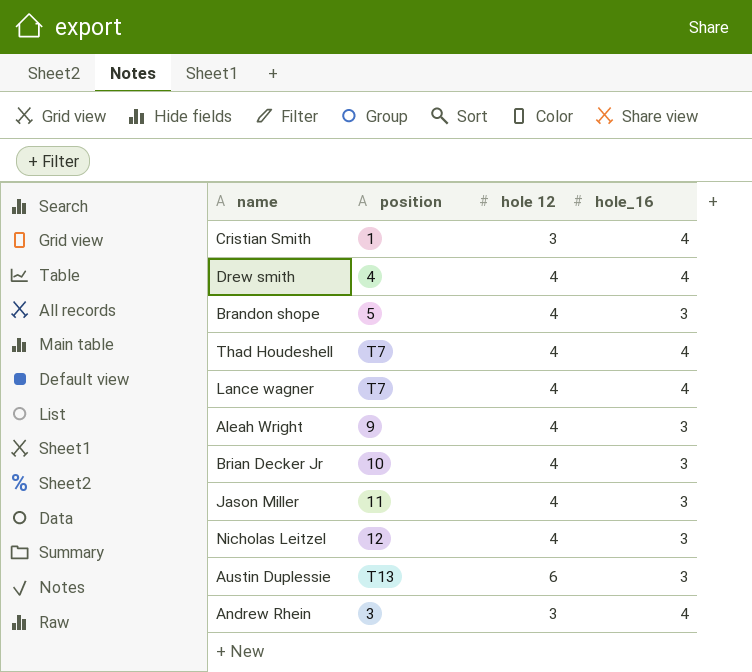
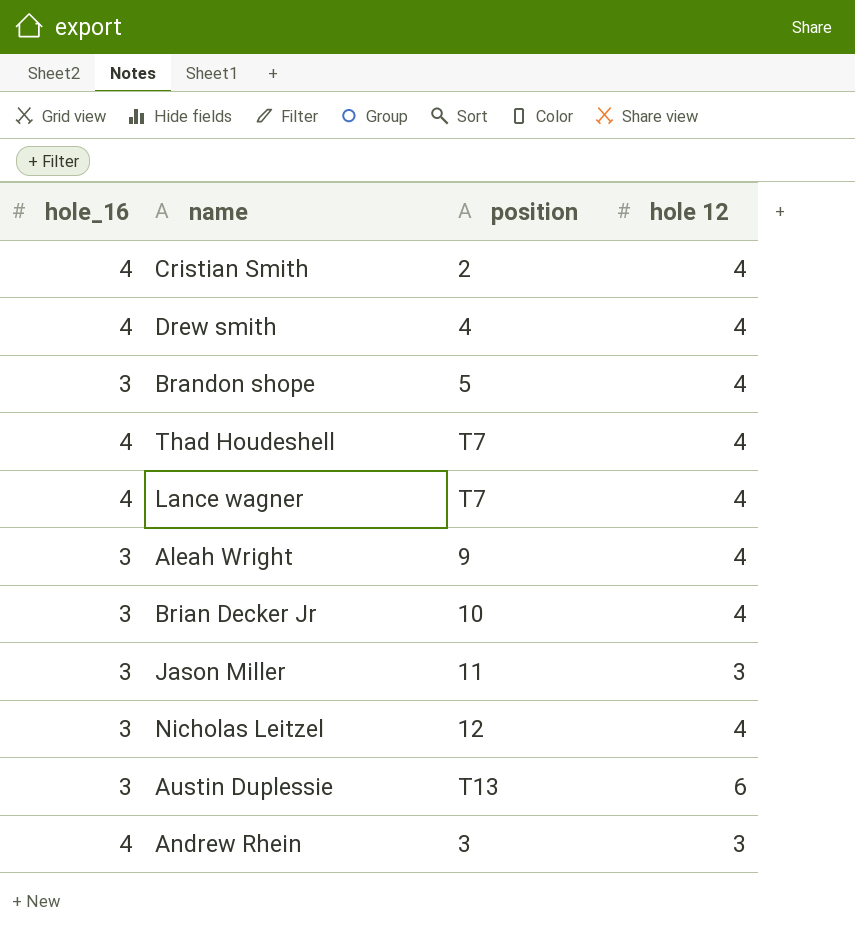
column hole_16 | position: 4 -> 1
Cristian Smith | position: 1 -> 2
Cristian Smith | hole 12: 3 -> 4
Jason Miller | hole 12: 4 -> 3

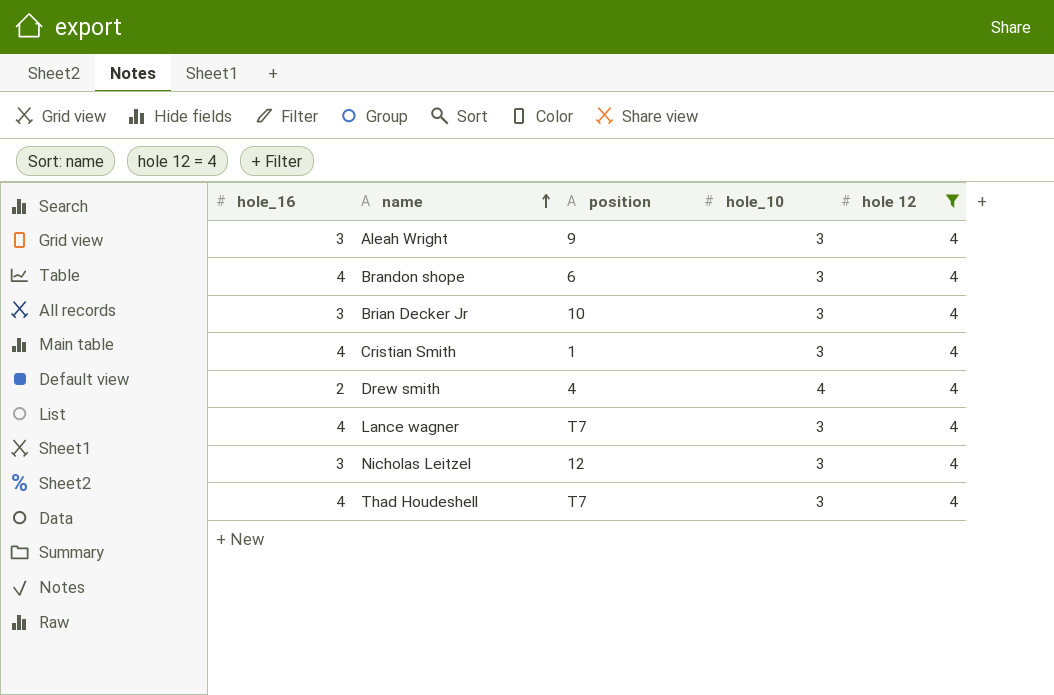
filter: none -> hole 12 = 4
row order: none -> name ascending
column hole_10 | position: none -> 4
Brandon shope | hole_16: 3 -> 4
Brandon shope | position: 5 -> 6
Cristian Smith | position: 2 -> 1
Drew smith | hole_16: 4 -> 2

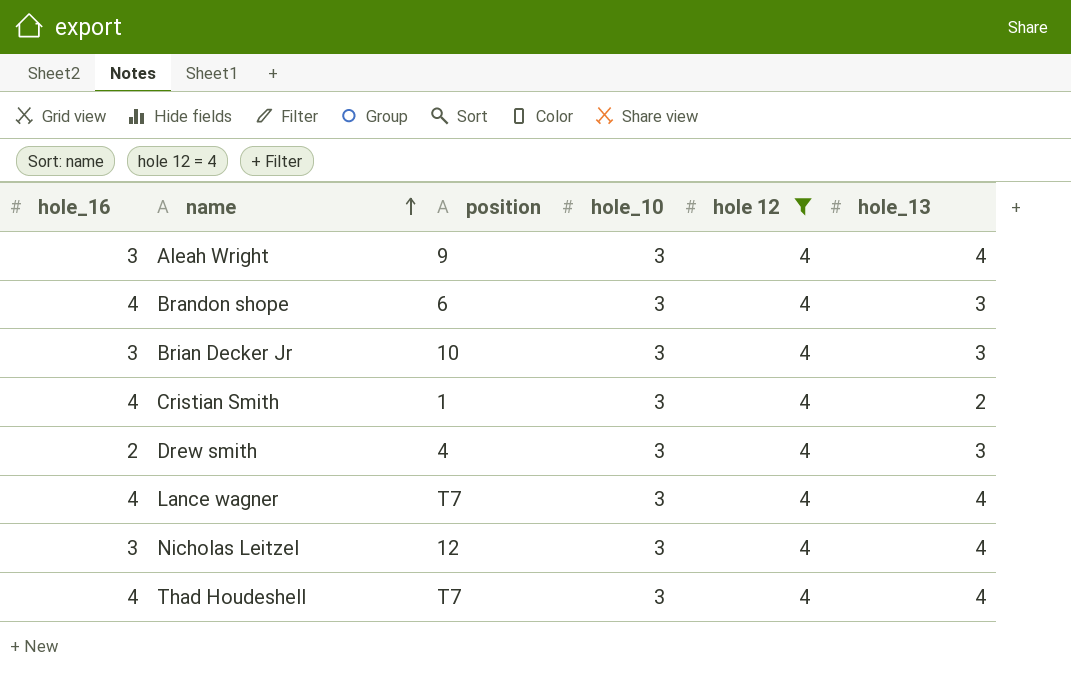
column hole_13 | position: none -> 6
Drew smith | hole_10: 4 -> 3

